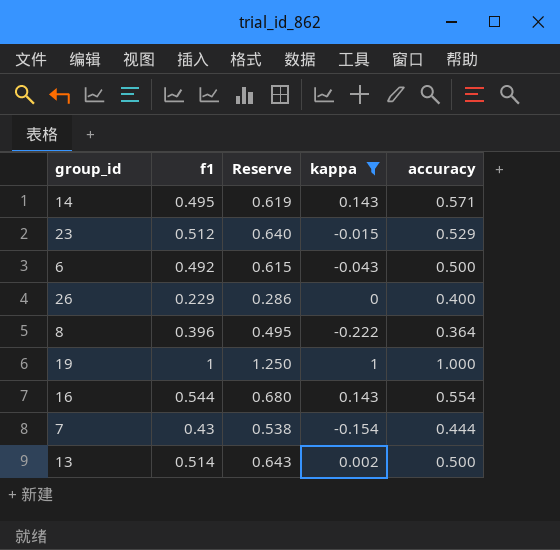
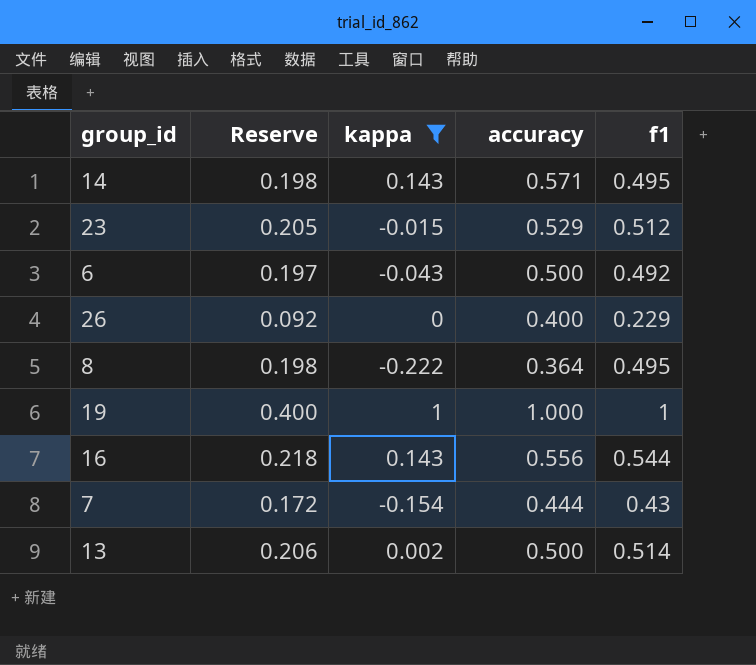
column Reserve | formula: [f1] * 1.25 -> [f1] * 0.4
column f1 | position: 2 -> 5
8 | f1: 0.396 -> 0.495
16 | accuracy: 0.554 -> 0.556

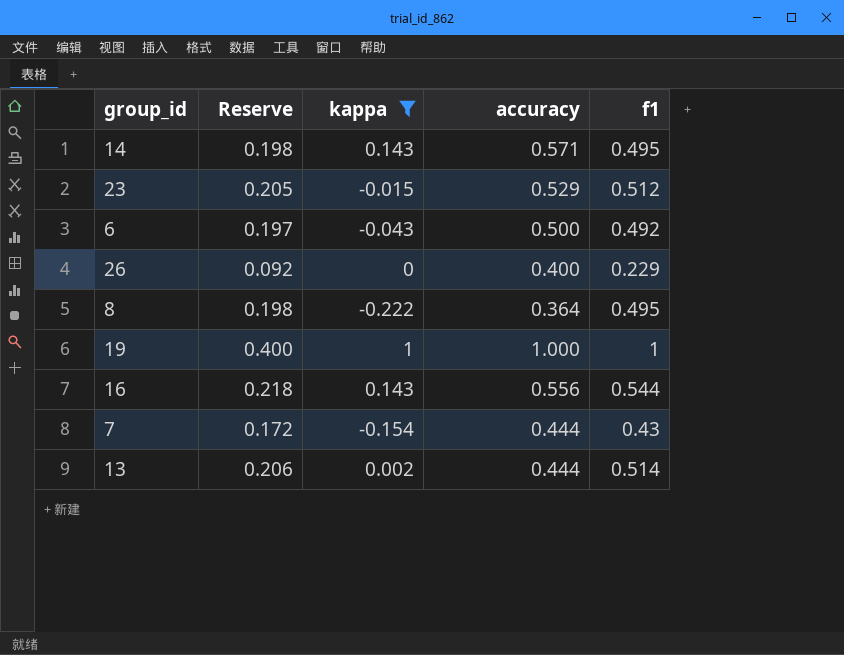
13 | accuracy: 0.500 -> 0.444

